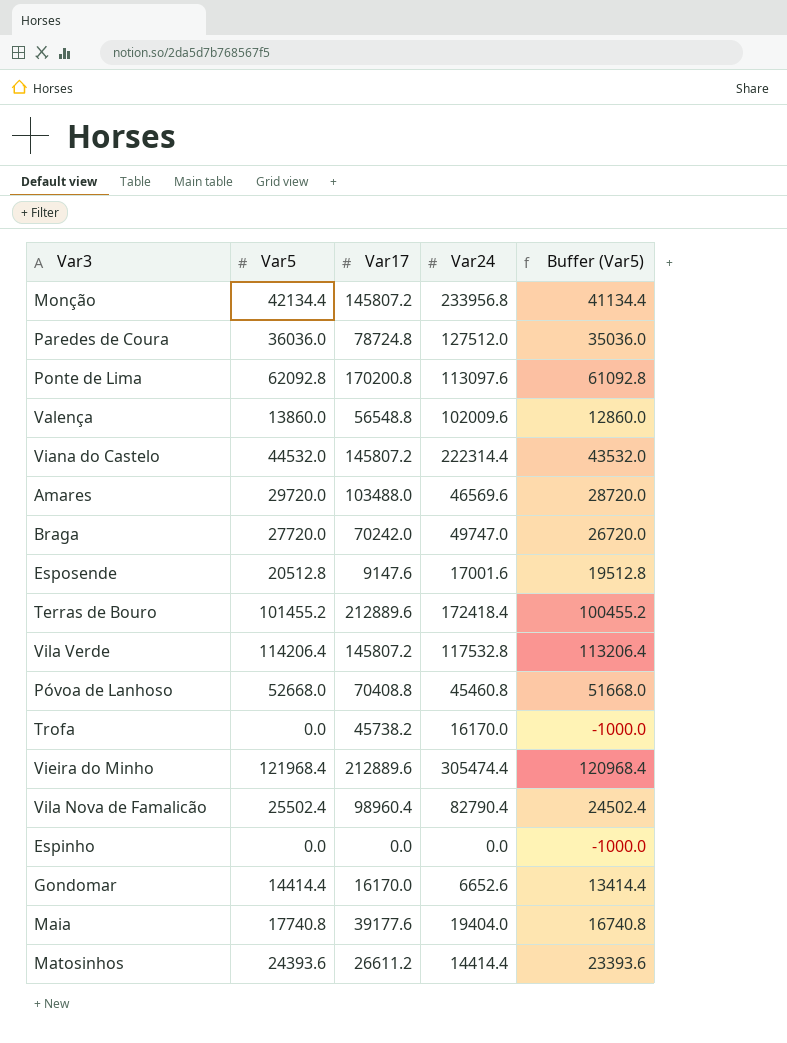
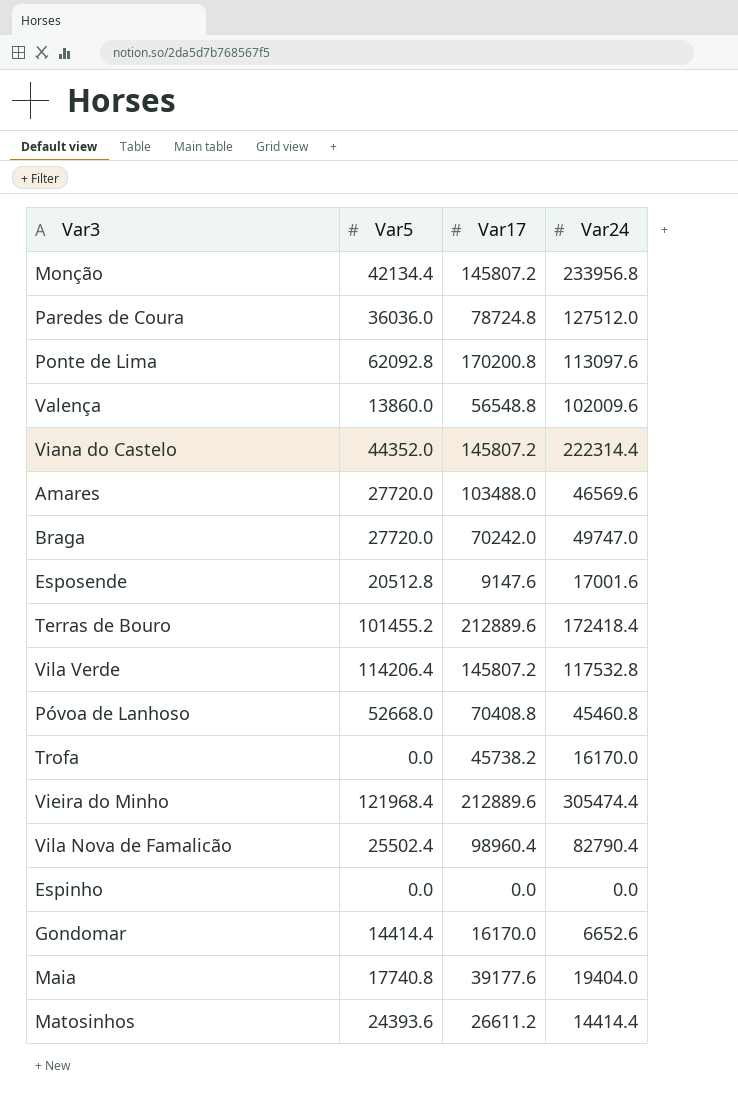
column Buffer (Var5) | formula: [Var5] - 1000 -> none
Viana do Castelo | Var5: 44532.0 -> 44352.0
Amares | Var5: 29720.0 -> 27720.0

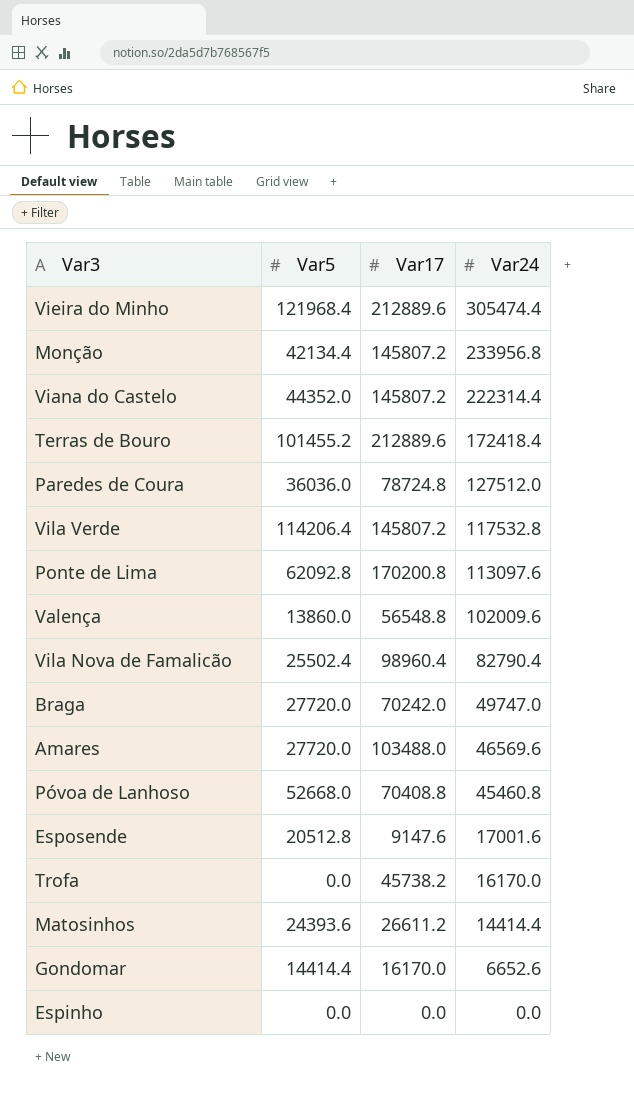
row order: none -> Var24 descending
row Maia: 17740.8 | 39177.6 | 19404.0 -> none

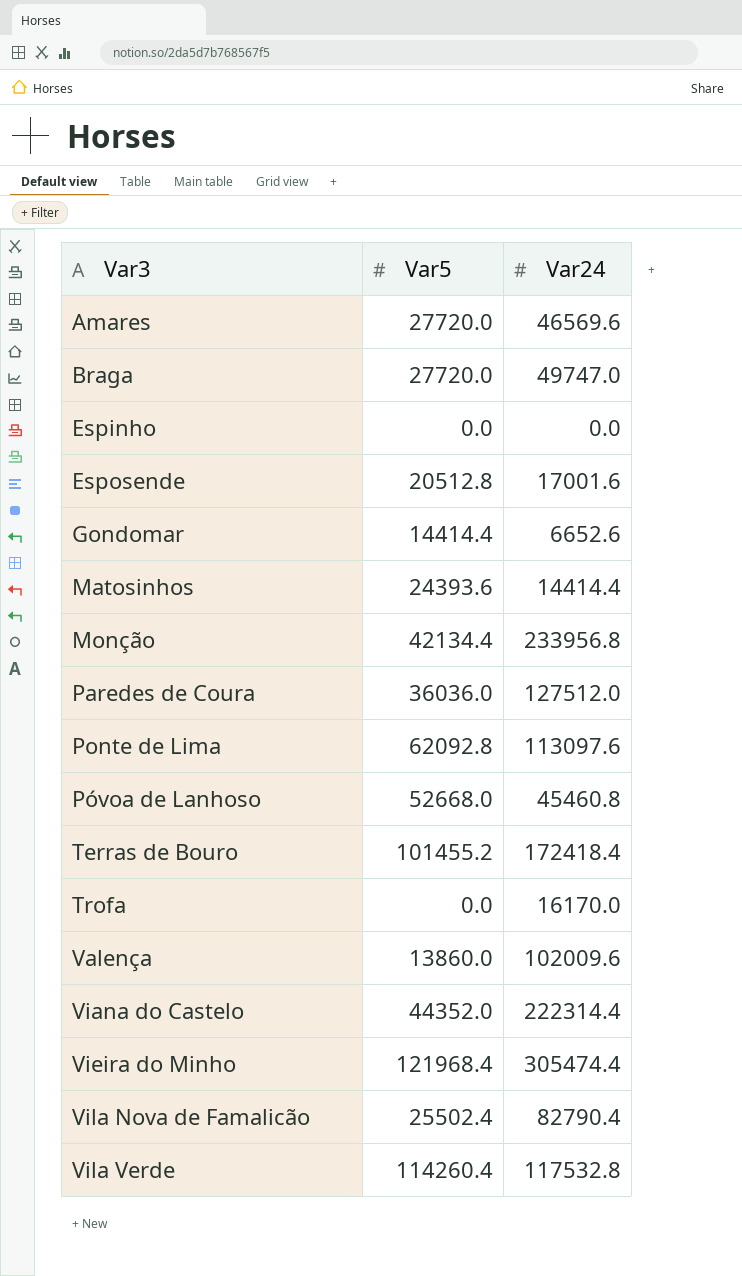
row order: Var24 descending -> Var3 ascending
column Var17 | position: 3 -> none
Vila Verde | Var5: 114206.4 -> 114260.4

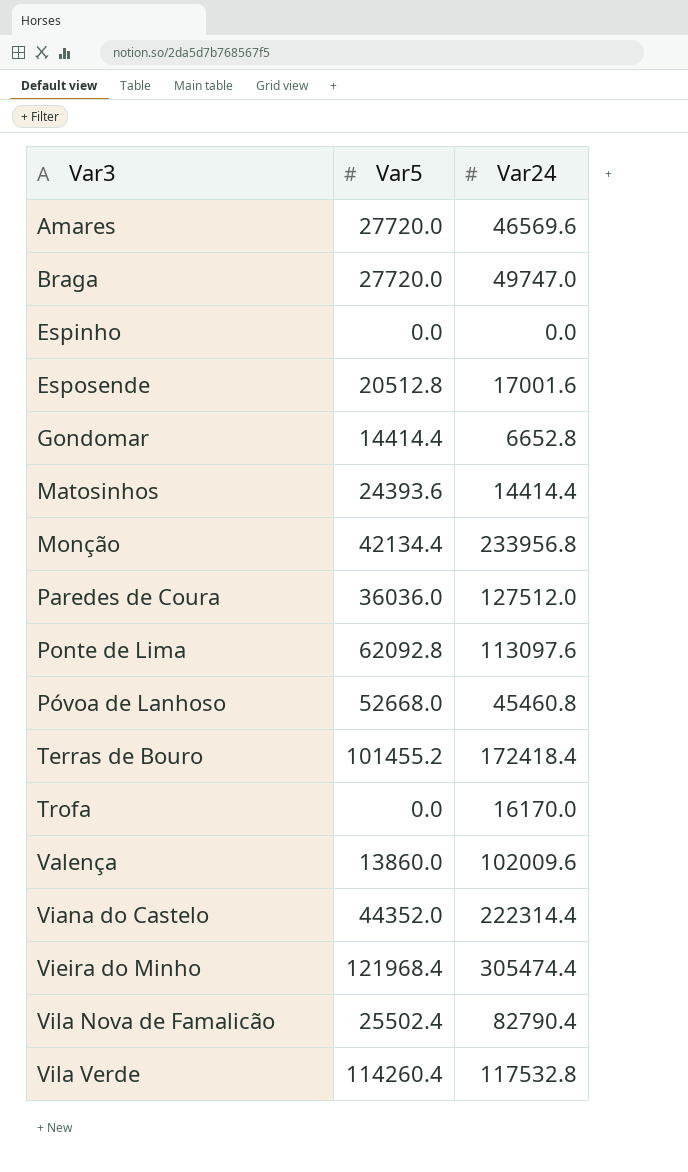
Gondomar | Var24: 6652.6 -> 6652.8

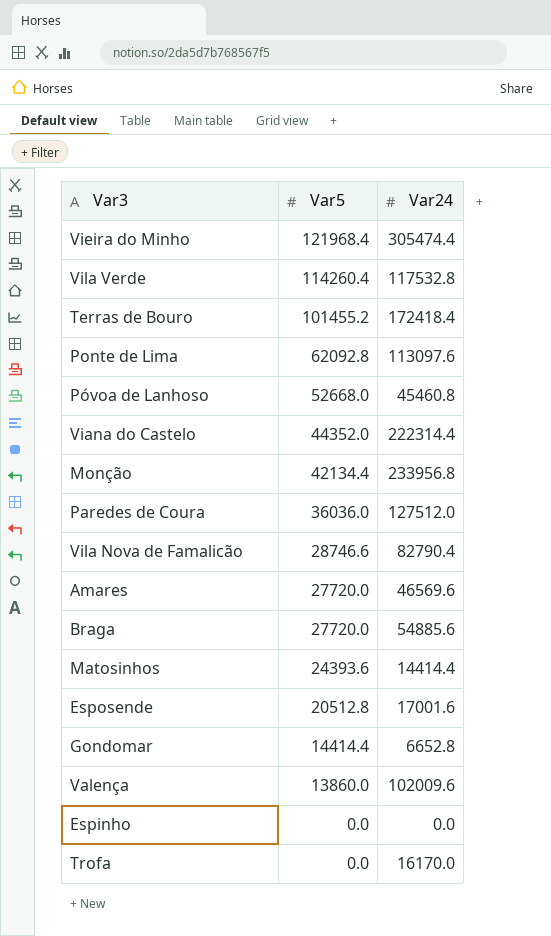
row order: Var3 ascending -> Var5 descending
Vila Nova de Famalicão | Var5: 25502.4 -> 28746.6
Braga | Var24: 49747.0 -> 54885.6

